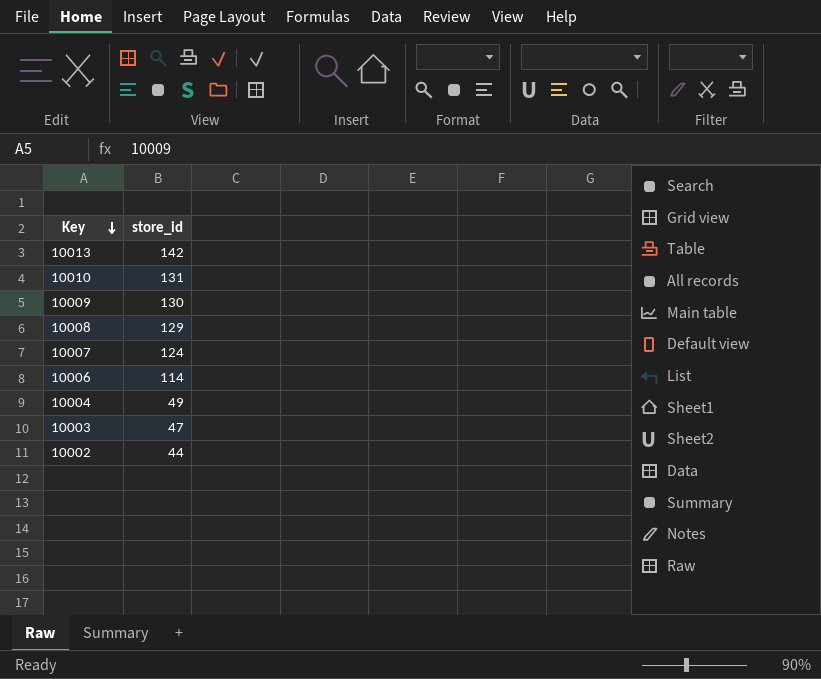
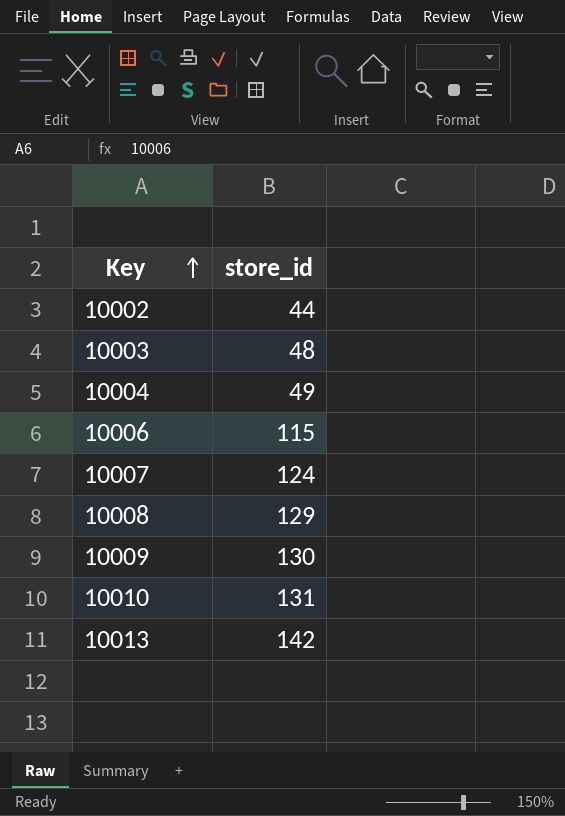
row order: Key descending -> Key ascending
10003 | store_id: 47 -> 48
10006 | store_id: 114 -> 115

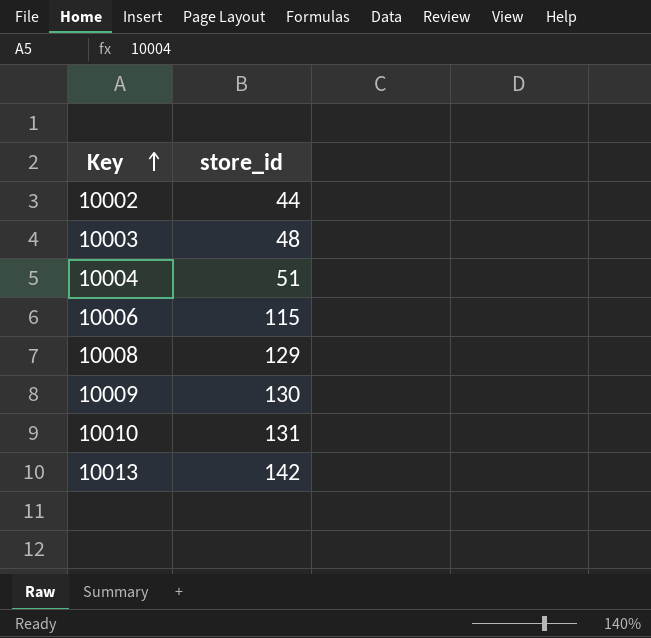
row 10007: 124 -> none
10004 | store_id: 49 -> 51

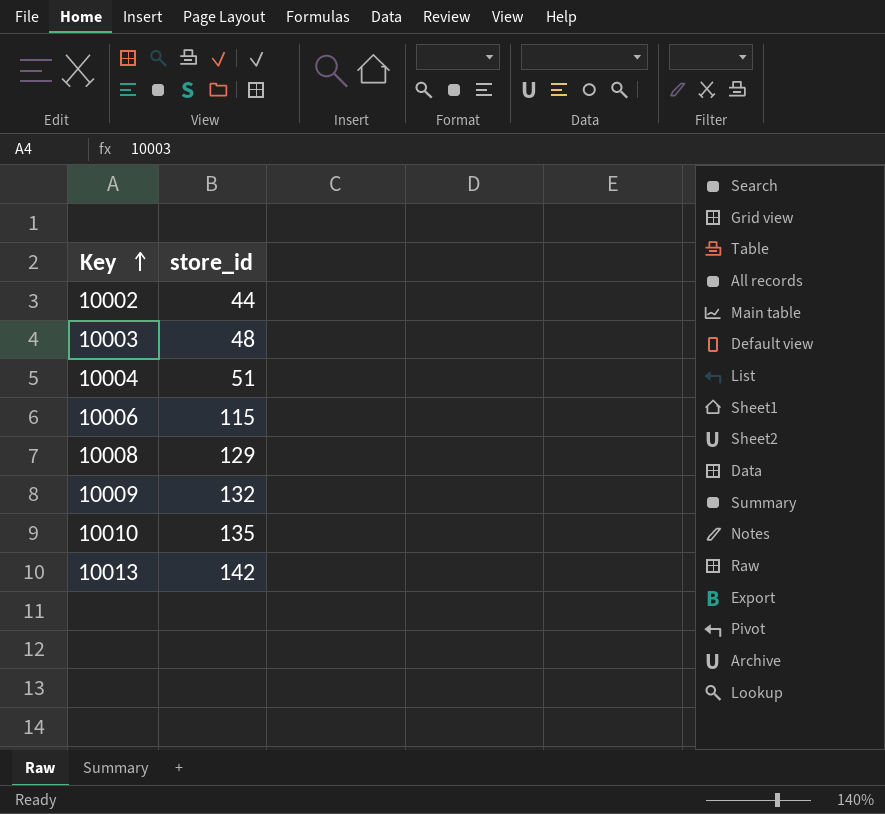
10009 | store_id: 130 -> 132
10010 | store_id: 131 -> 135

